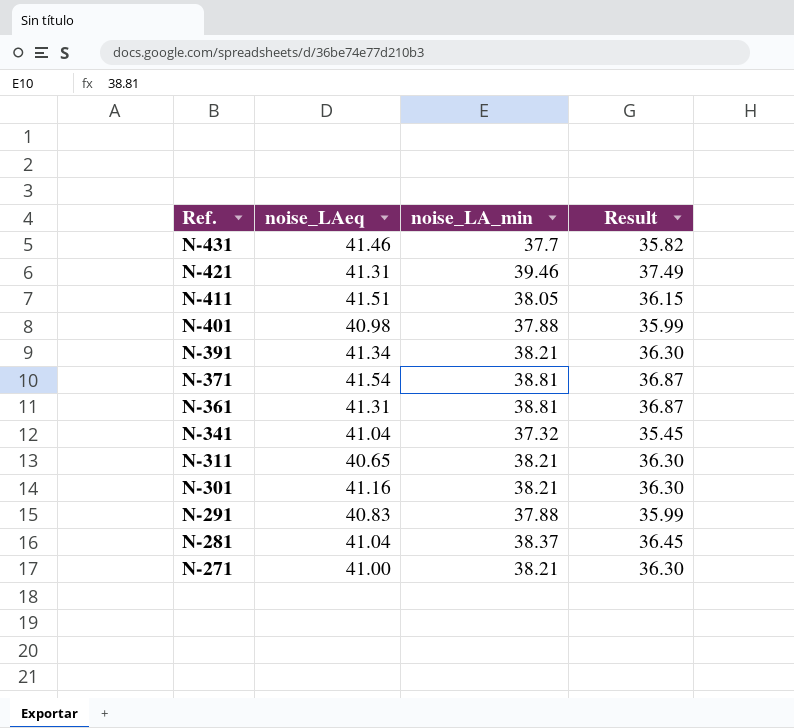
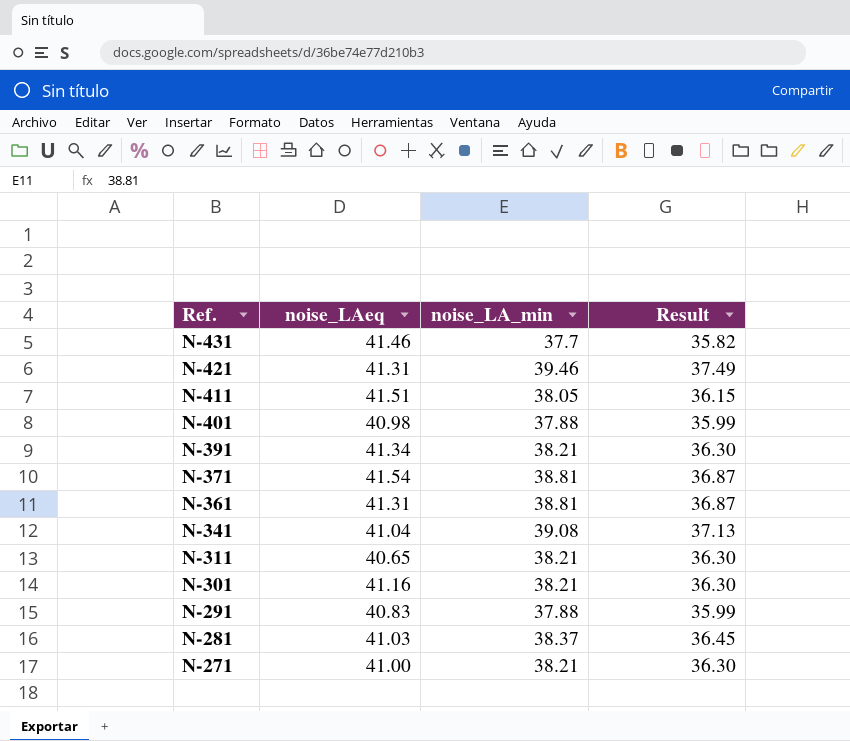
N-341 | noise_LA_min: 37.32 -> 39.08
N-341 | Result: 35.45 -> 37.13
N-281 | noise_LAeq: 41.04 -> 41.03

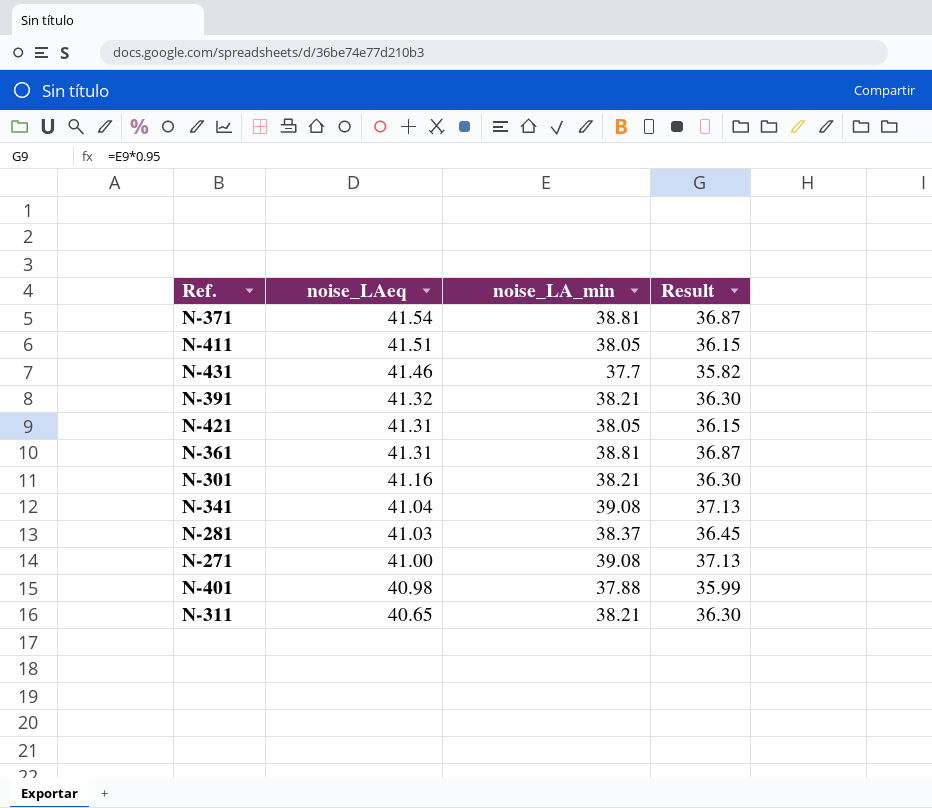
row order: Ref. descending -> noise_LAeq descending
row N-291: 40.83 | 37.88 | 35.99 -> none
N-391 | noise_LAeq: 41.34 -> 41.32
N-421 | noise_LA_min: 39.46 -> 38.05
N-421 | Result: 37.49 -> 36.15
N-271 | noise_LA_min: 38.21 -> 39.08
N-271 | Result: 36.30 -> 37.13

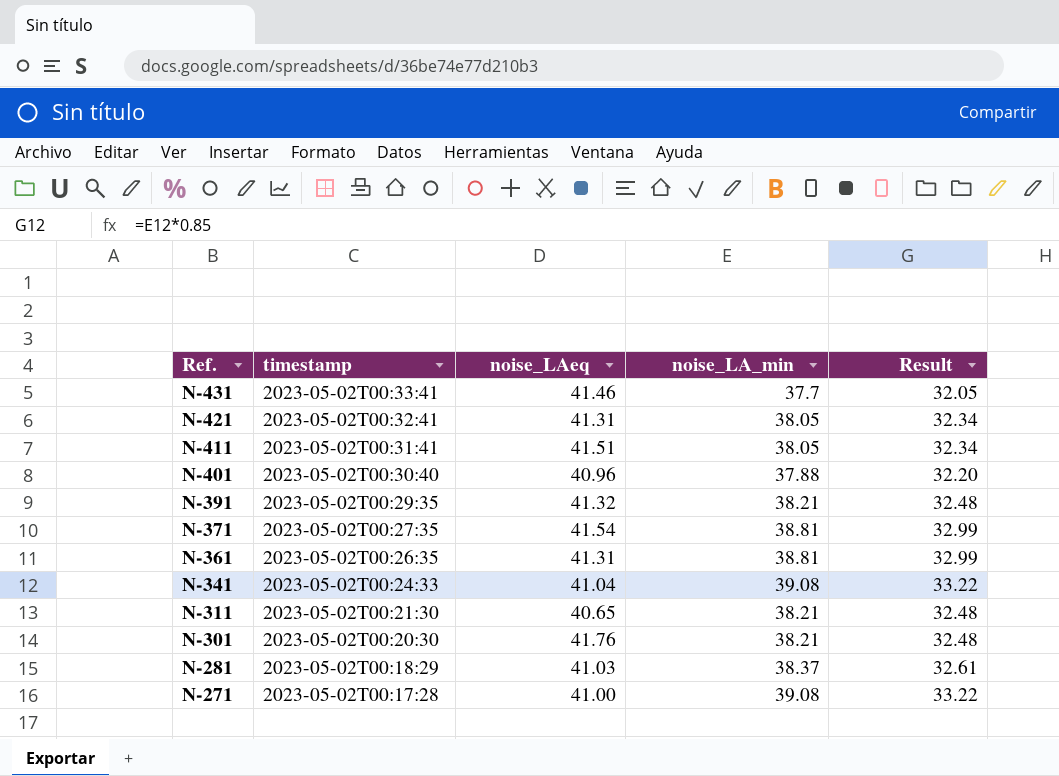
row order: noise_LAeq descending -> Ref. descending
column timestamp | position: none -> 2
column Result | formula: [noise_LA_min] * 0.95 -> [noise_LA_min] * 0.85
N-401 | noise_LAeq: 40.98 -> 40.96
N-301 | noise_LAeq: 41.16 -> 41.76

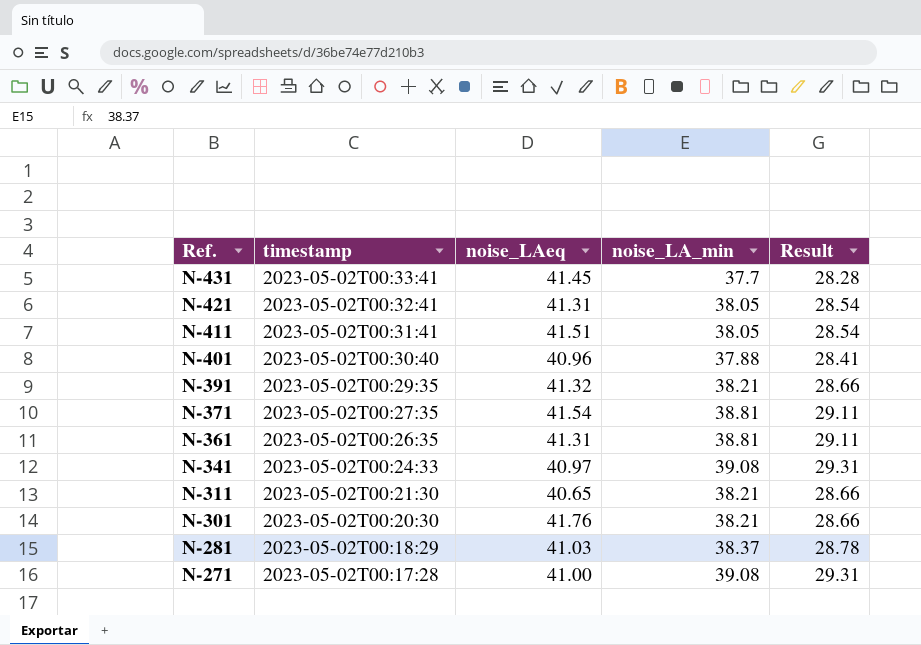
column Result | formula: [noise_LA_min] * 0.85 -> [noise_LA_min] * 0.75
N-431 | noise_LAeq: 41.46 -> 41.45
N-341 | noise_LAeq: 41.04 -> 40.97

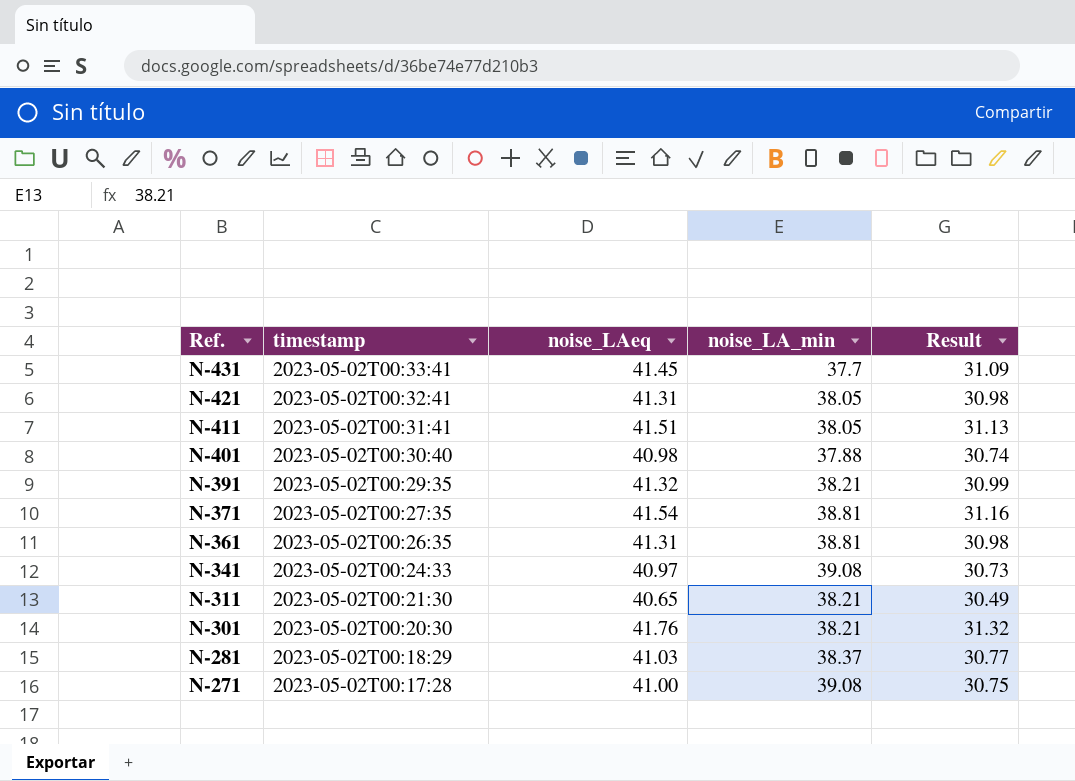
column Result | formula: [noise_LA_min] * 0.75 -> [noise_LAeq] * 0.75
N-401 | noise_LAeq: 40.96 -> 40.98

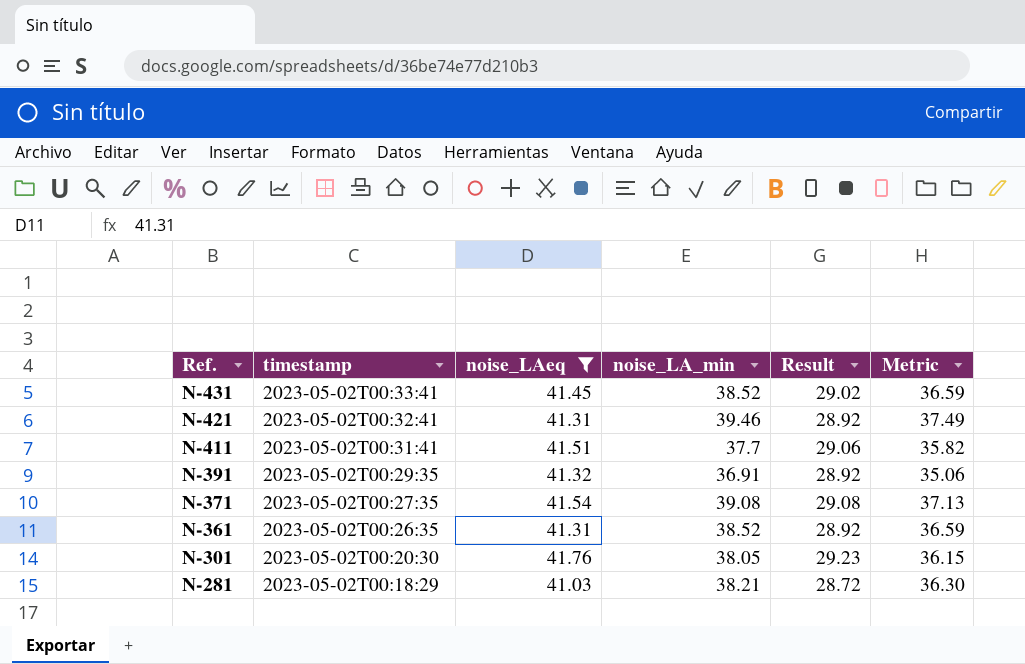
filter: none -> noise_LAeq >= 41.03
column Result | formula: [noise_LAeq] * 0.75 -> [noise_LAeq] * 0.7
column Metric | formula: none -> [noise_LA_min] * 0.95
N-431 | noise_LA_min: 37.7 -> 38.52
N-421 | noise_LA_min: 38.05 -> 39.46
N-411 | noise_LA_min: 38.05 -> 37.7
N-391 | noise_LA_min: 38.21 -> 36.91
N-371 | noise_LA_min: 38.81 -> 39.08
N-361 | noise_LA_min: 38.81 -> 38.52
N-301 | noise_LA_min: 38.21 -> 38.05
N-281 | noise_LA_min: 38.37 -> 38.21

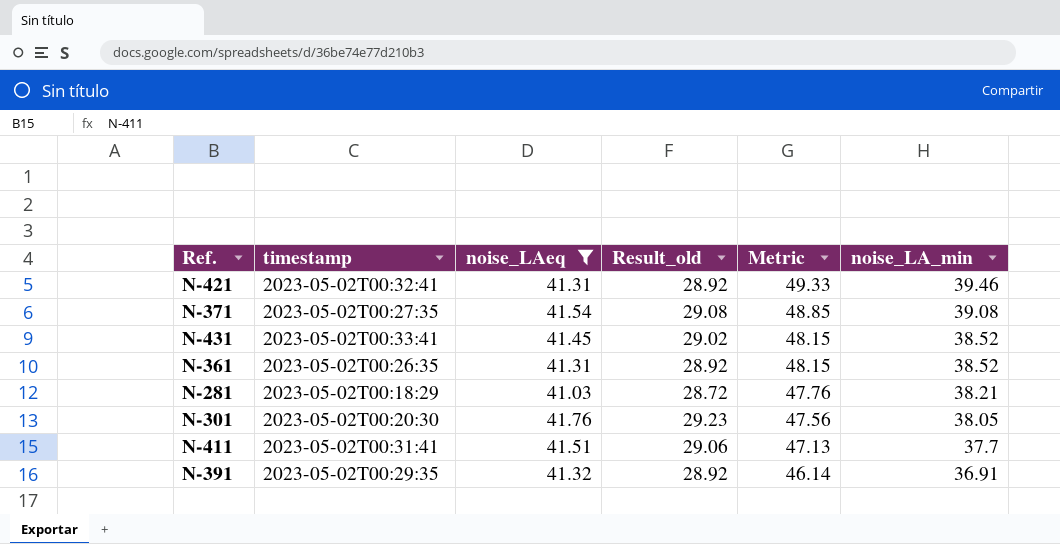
row order: Ref. descending -> Metric descending
column name: Result -> Result_old
column Metric | formula: [noise_LA_min] * 0.95 -> [noise_LA_min] * 1.25
column noise_LA_min | position: 4 -> 6

